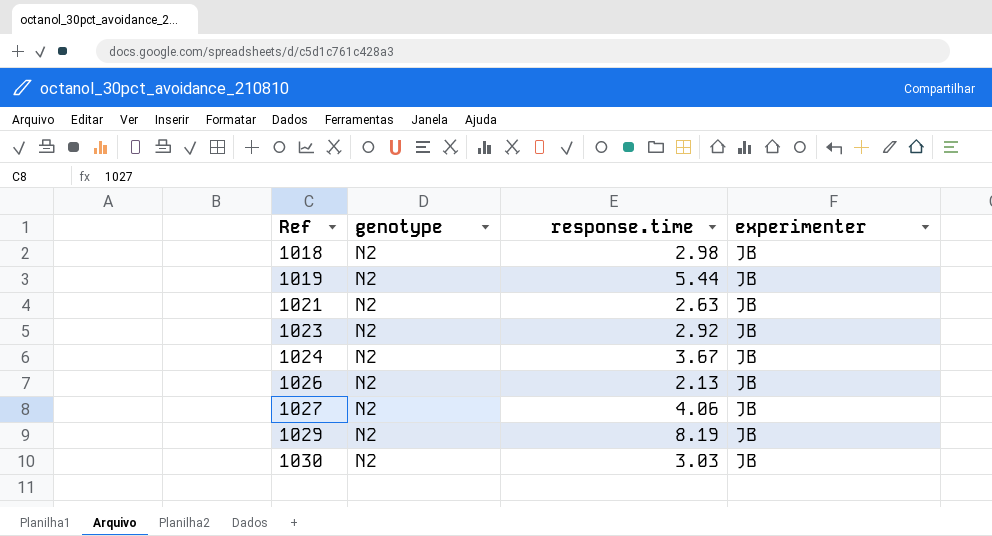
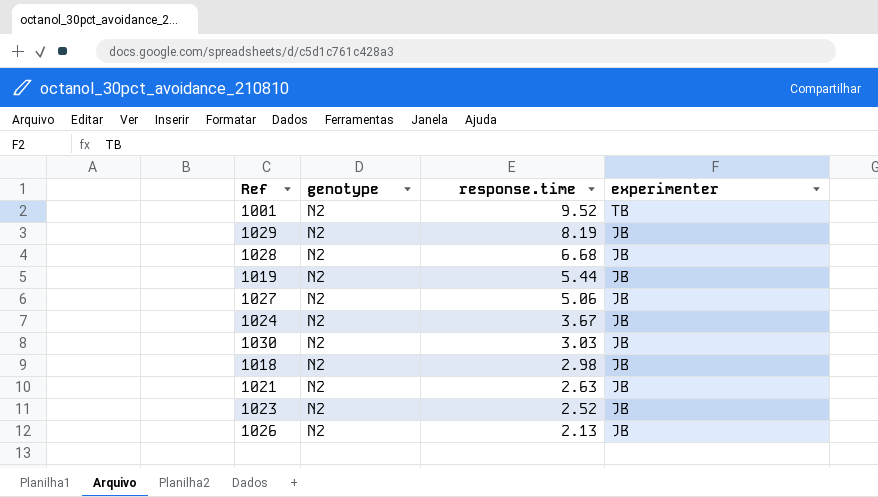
row order: Ref ascending -> response.time descending
row 1001: none -> N2 | 9.52 | TB
row 1028: none -> N2 | 6.68 | JB
1027 | response.time: 4.06 -> 5.06
1023 | response.time: 2.92 -> 2.52

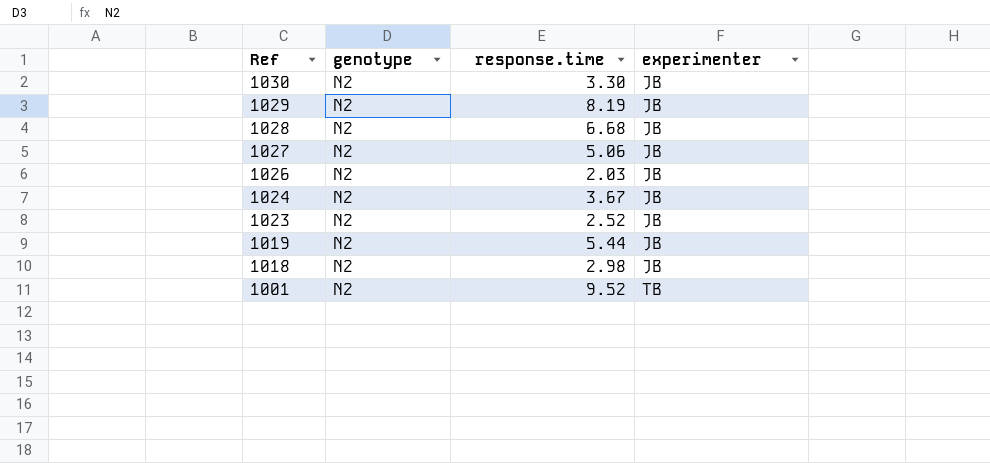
row order: response.time descending -> Ref descending
row 1021: N2 | 2.63 | JB -> none
1030 | response.time: 3.03 -> 3.30
1026 | response.time: 2.13 -> 2.03

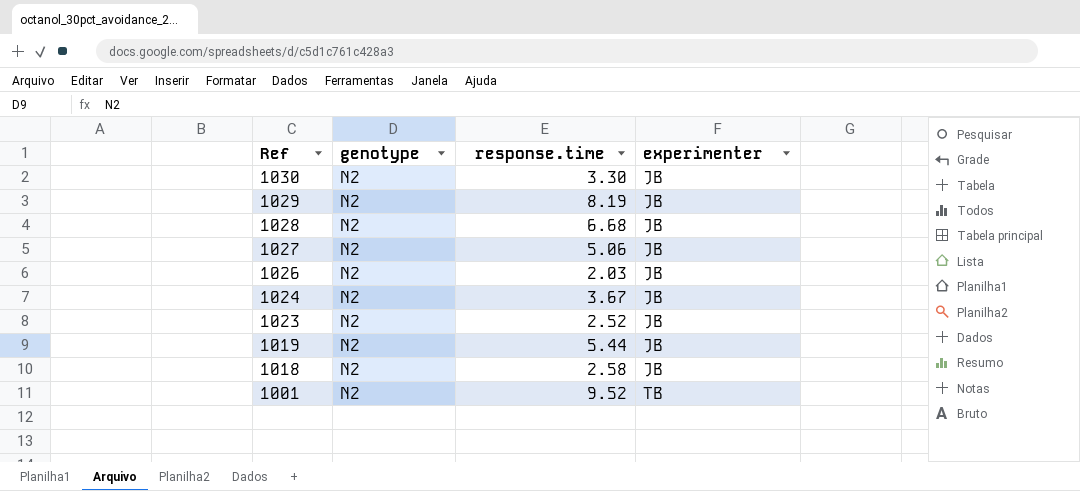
1018 | response.time: 2.98 -> 2.58

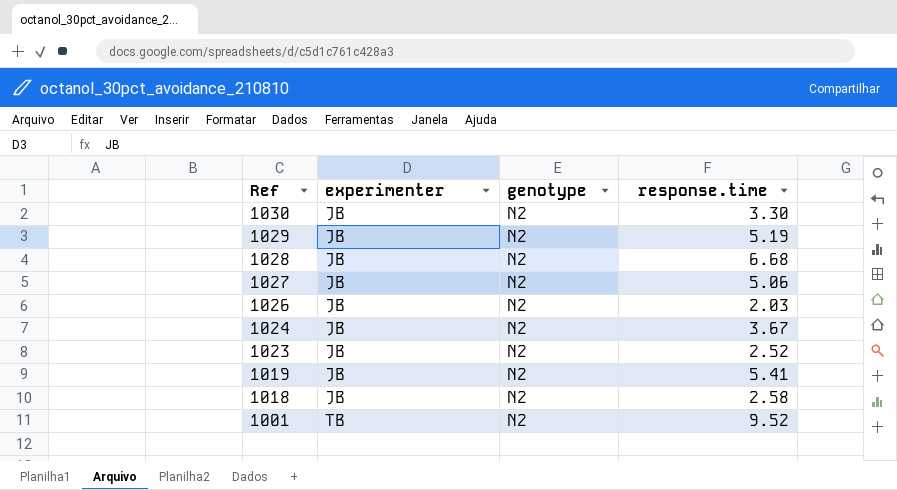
column experimenter | position: 4 -> 2
1029 | response.time: 8.19 -> 5.19
1019 | response.time: 5.44 -> 5.41

